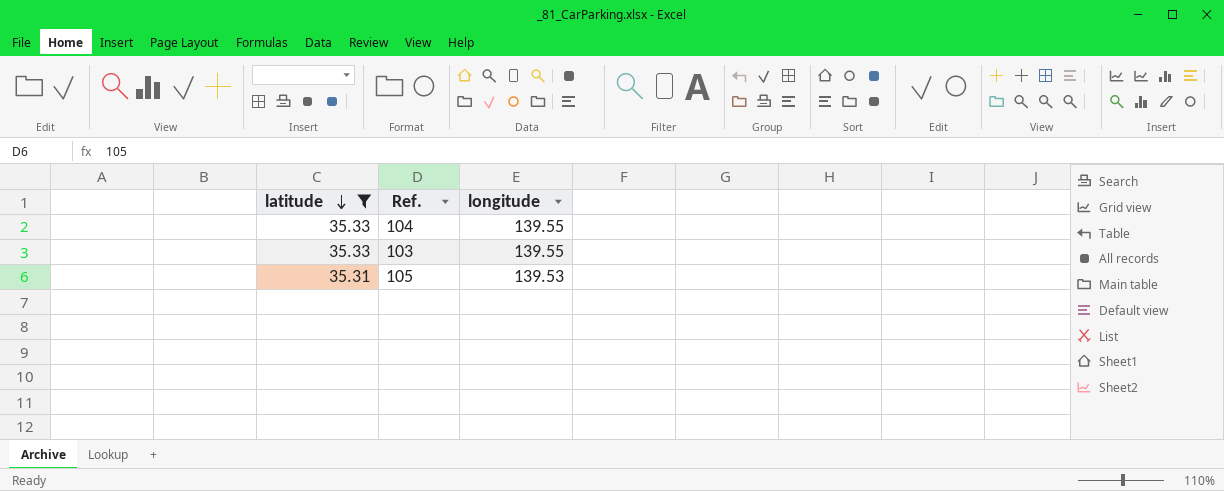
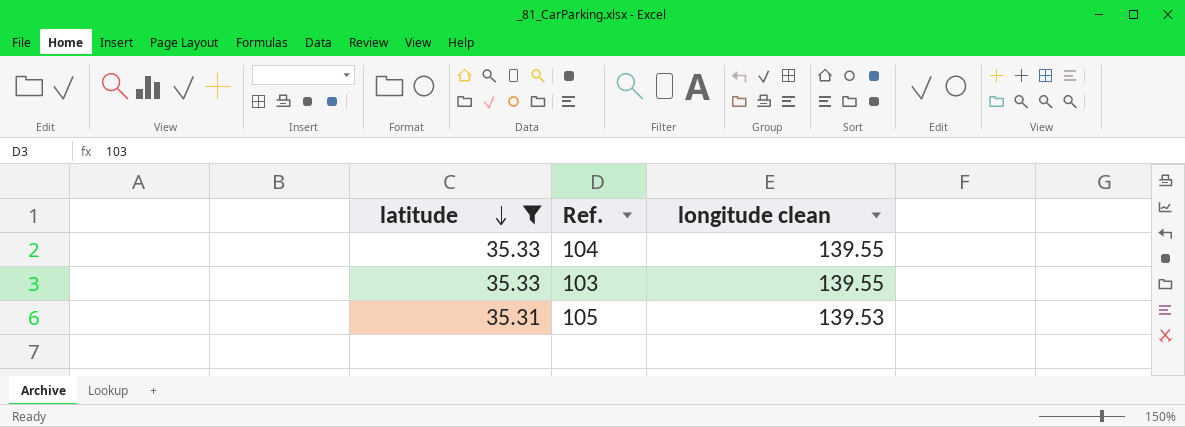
column name: longitude -> longitude clean

